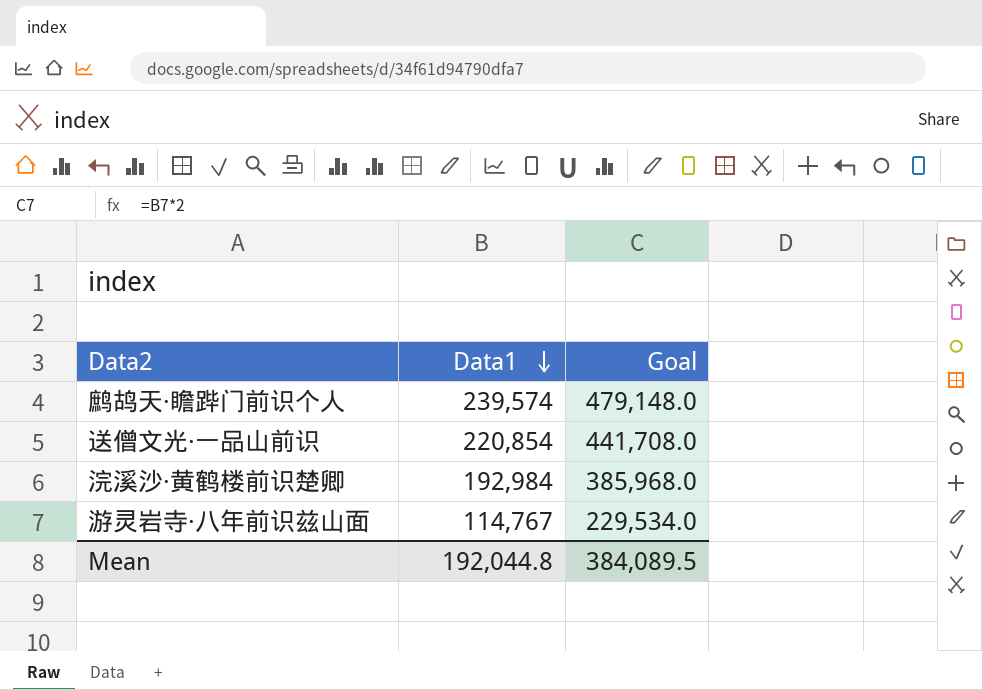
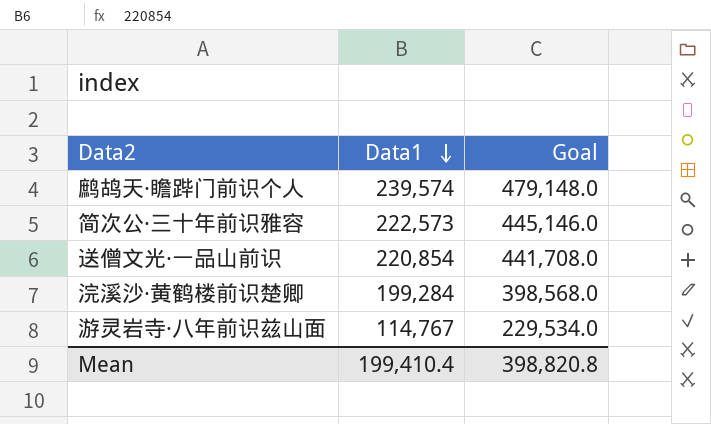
row 简次公·三十年前识雅容: none -> 222,573 | 445,146.0
浣溪沙·黄鹤楼前识楚卿 | Data1: 192,984 -> 199,284
浣溪沙·黄鹤楼前识楚卿 | Goal: 385,968.0 -> 398,568.0
Mean | Data1: 192,044.8 -> 199,410.4
Mean | Goal: 384,089.5 -> 398,820.8

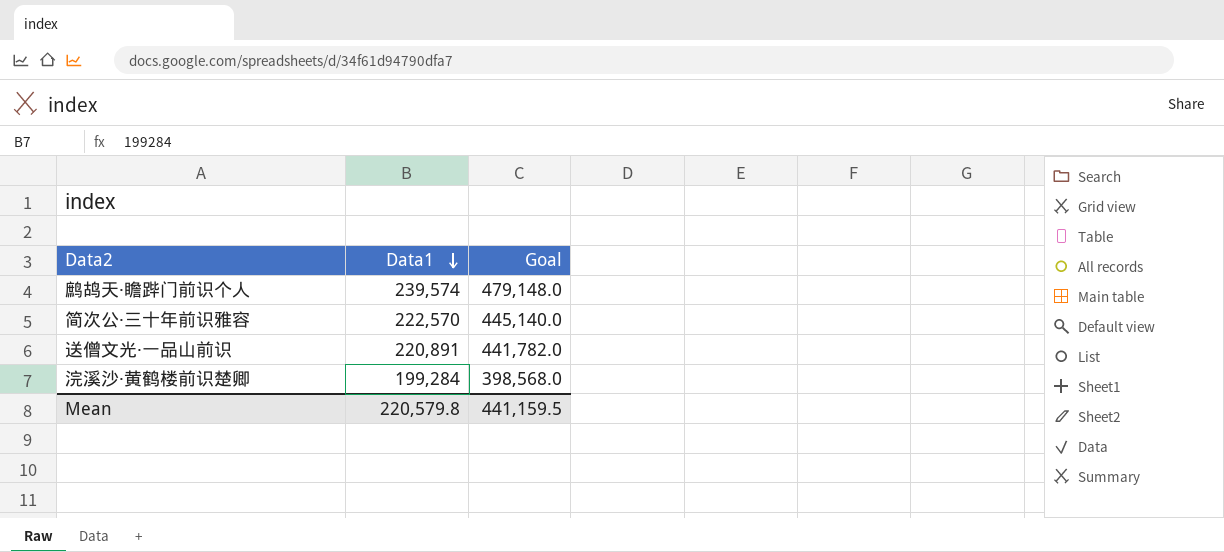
row 游灵岩寺·八年前识兹山面: 114,767 | 229,534.0 -> none
简次公·三十年前识雅容 | Data1: 222,573 -> 222,570
简次公·三十年前识雅容 | Goal: 445,146.0 -> 445,140.0
送僧文光·一品山前识 | Data1: 220,854 -> 220,891
送僧文光·一品山前识 | Goal: 441,708.0 -> 441,782.0
Mean | Data1: 199,410.4 -> 220,579.8
Mean | Goal: 398,820.8 -> 441,159.5

